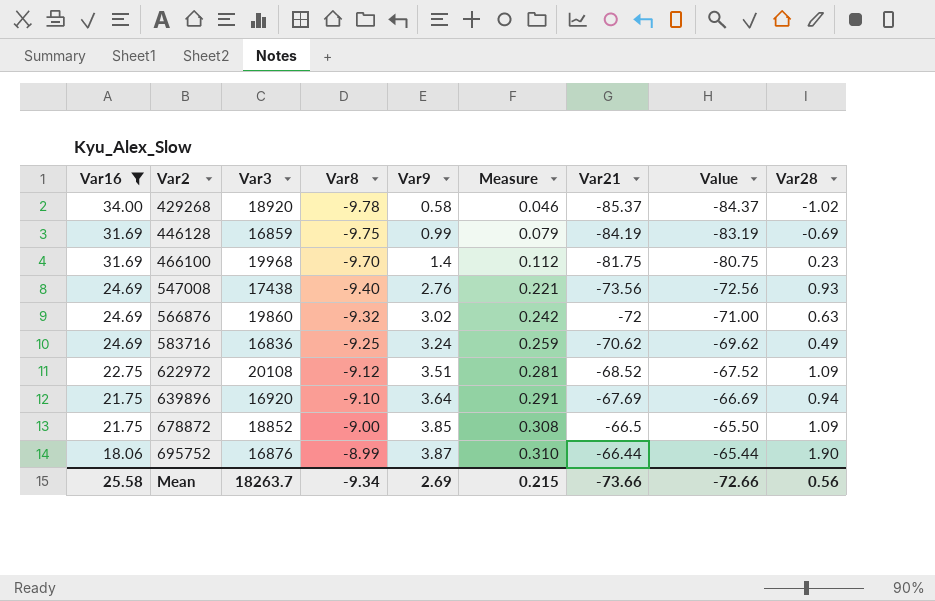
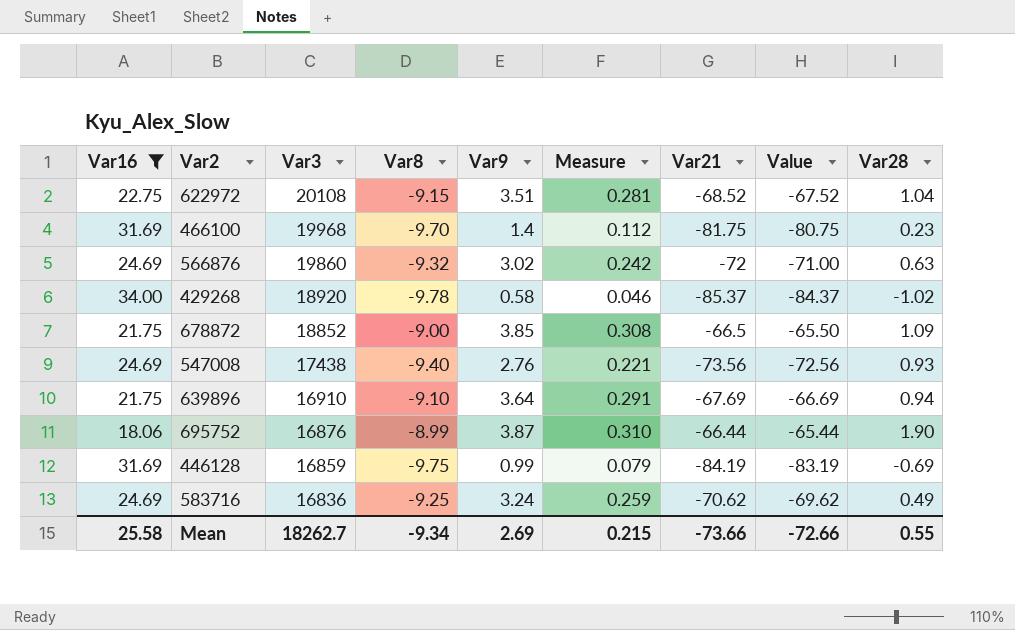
row order: Var16 descending -> Var3 descending
622972 | Var8: -9.12 -> -9.15
622972 | Var28: 1.09 -> 1.04
639896 | Var3: 16920 -> 16910
Mean | Var3: 18263.7 -> 18262.7
Mean | Var28: 0.56 -> 0.55

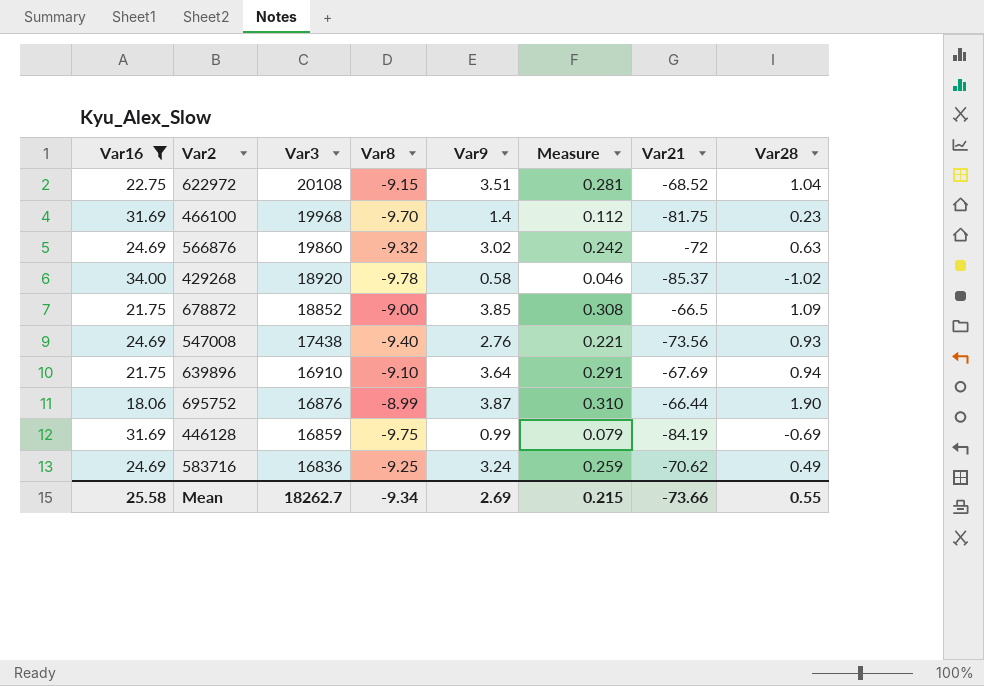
column Value | formula: [Var21] + 1 -> none

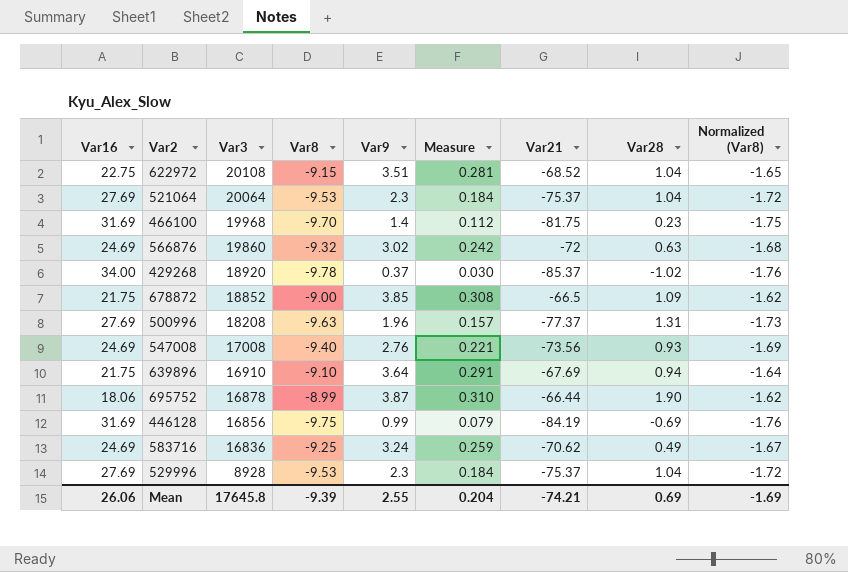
filter: Var16 != 27.69 -> none
column Normalized (Var8) | formula: none -> [Var8] * 0.18
429268 | Var9: 0.58 -> 0.37
429268 | Measure: 0.046 -> 0.030
547008 | Var3: 17438 -> 17008
695752 | Var3: 16876 -> 16878
446128 | Var3: 16859 -> 16856
Mean | Var16: 25.58 -> 26.06
Mean | Var3: 18262.7 -> 17645.8
Mean | Var8: -9.34 -> -9.39
Mean | Var9: 2.69 -> 2.55
Mean | Measure: 0.215 -> 0.204
Mean | Var21: -73.66 -> -74.21
Mean | Var28: 0.55 -> 0.69

